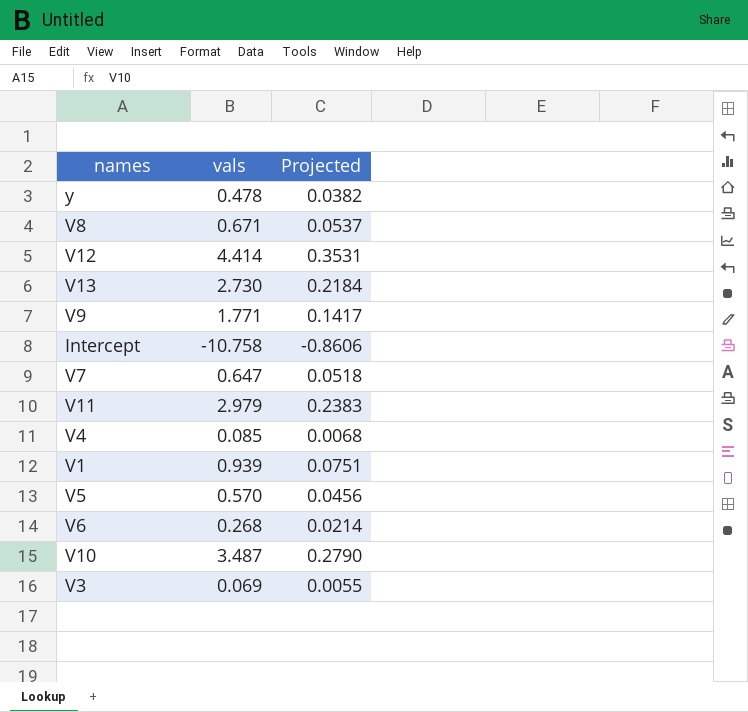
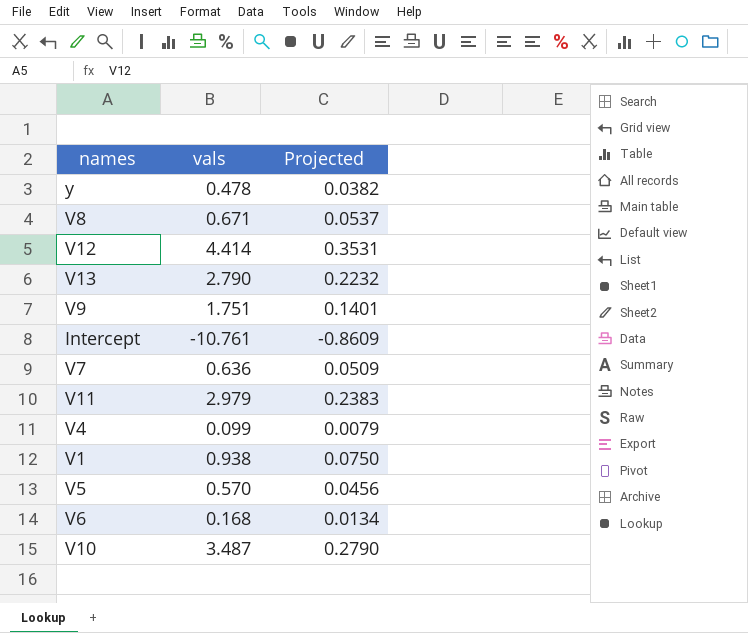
row V3: 0.069 | 0.0055 -> none
V13 | vals: 2.730 -> 2.790
V13 | Projected: 0.2184 -> 0.2232
V9 | vals: 1.771 -> 1.751
V9 | Projected: 0.1417 -> 0.1401
Intercept | vals: -10.758 -> -10.761
Intercept | Projected: -0.8606 -> -0.8609
V7 | vals: 0.647 -> 0.636
V7 | Projected: 0.0518 -> 0.0509
V4 | vals: 0.085 -> 0.099
V4 | Projected: 0.0068 -> 0.0079
V1 | vals: 0.939 -> 0.938
V1 | Projected: 0.0751 -> 0.0750
V6 | vals: 0.268 -> 0.168
V6 | Projected: 0.0214 -> 0.0134

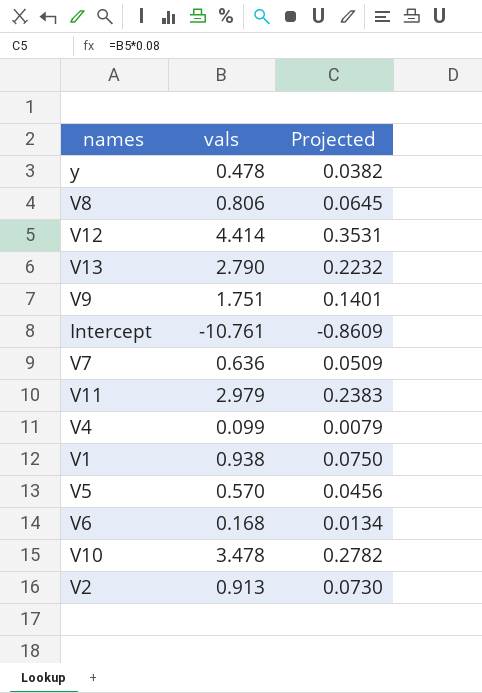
V8 | vals: 0.671 -> 0.806
V8 | Projected: 0.0537 -> 0.0645
V10 | vals: 3.487 -> 3.478
V10 | Projected: 0.2790 -> 0.2782
row V2: none -> 0.913 | 0.0730

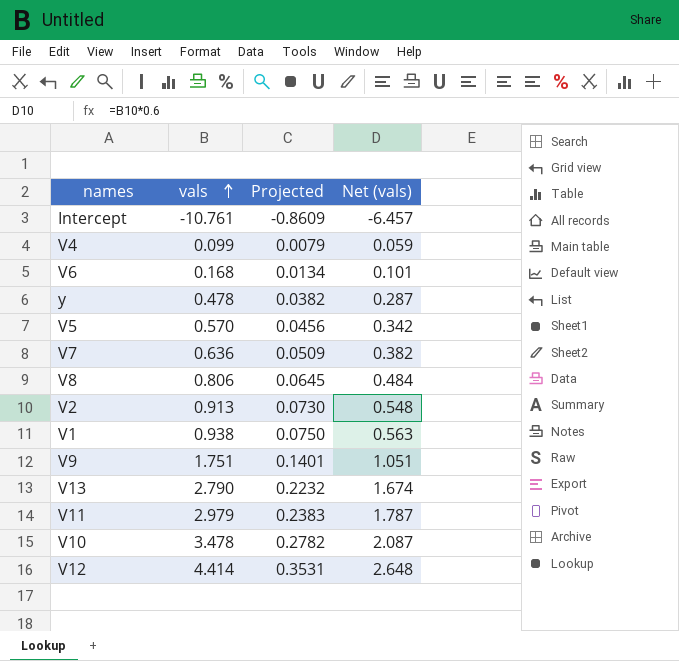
row order: none -> vals ascending
column Net (vals) | formula: none -> [vals] * 0.6

